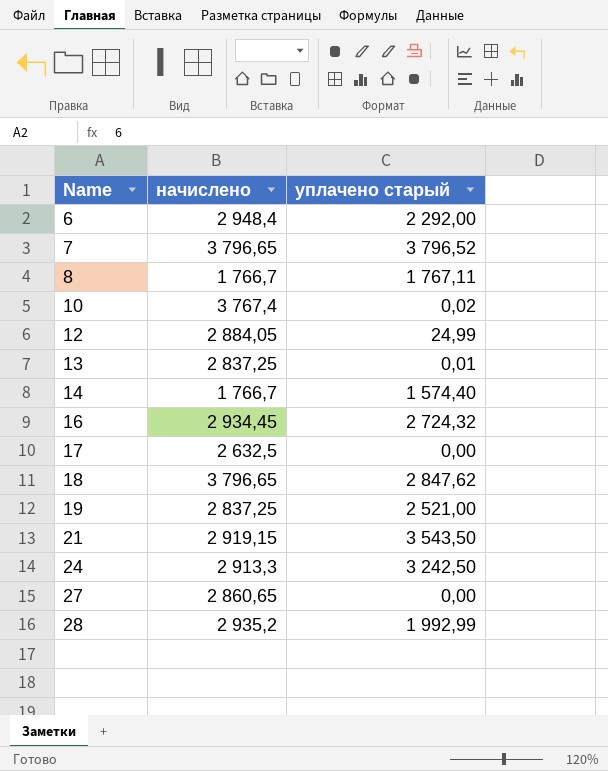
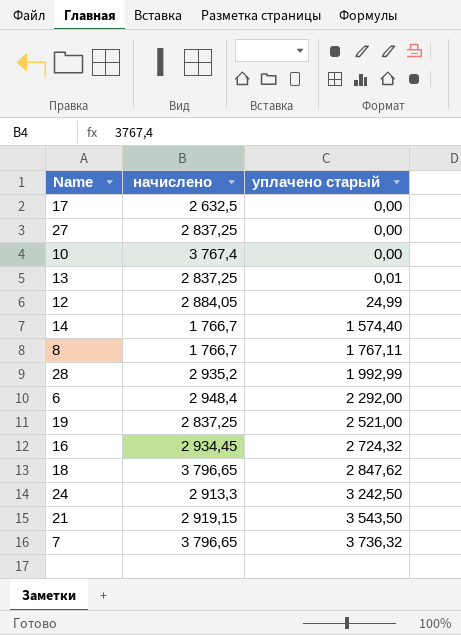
row order: Name ascending -> уплачено старый ascending
27 | начислено: 2 860,65 -> 2 837,25
10 | уплачено старый: 0,02 -> 0,00
7 | уплачено старый: 3 796,52 -> 3 736,32

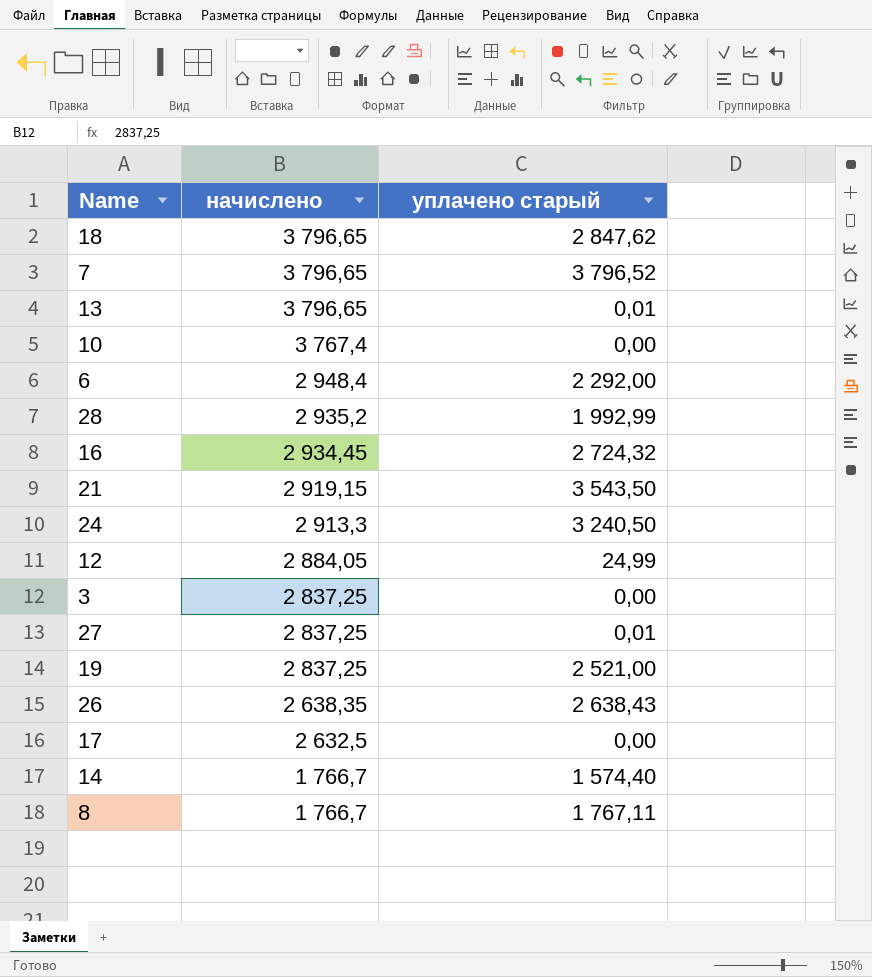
row order: уплачено старый ascending -> начислено descending
7 | уплачено старый: 3 736,32 -> 3 796,52
13 | начислено: 2 837,25 -> 3 796,65
24 | уплачено старый: 3 242,50 -> 3 240,50
row 3: none -> 2 837,25 | 0,00
27 | уплачено старый: 0,00 -> 0,01
row 26: none -> 2 638,35 | 2 638,43

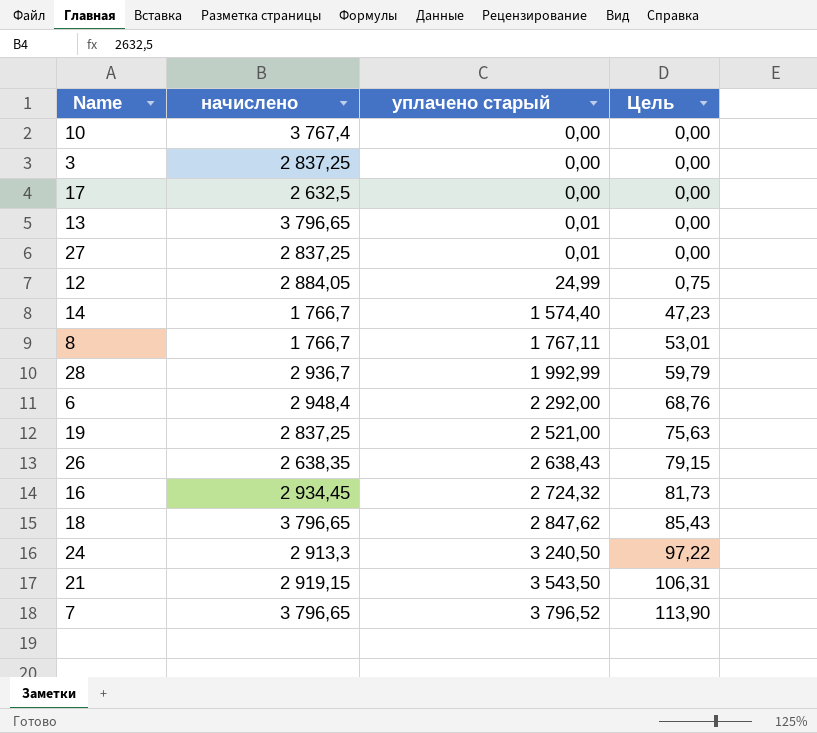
row order: начислено descending -> уплачено старый ascending
column Цель | formula: none -> [уплачено старый] * 0,03
28 | начислено: 2 935,2 -> 2 936,7

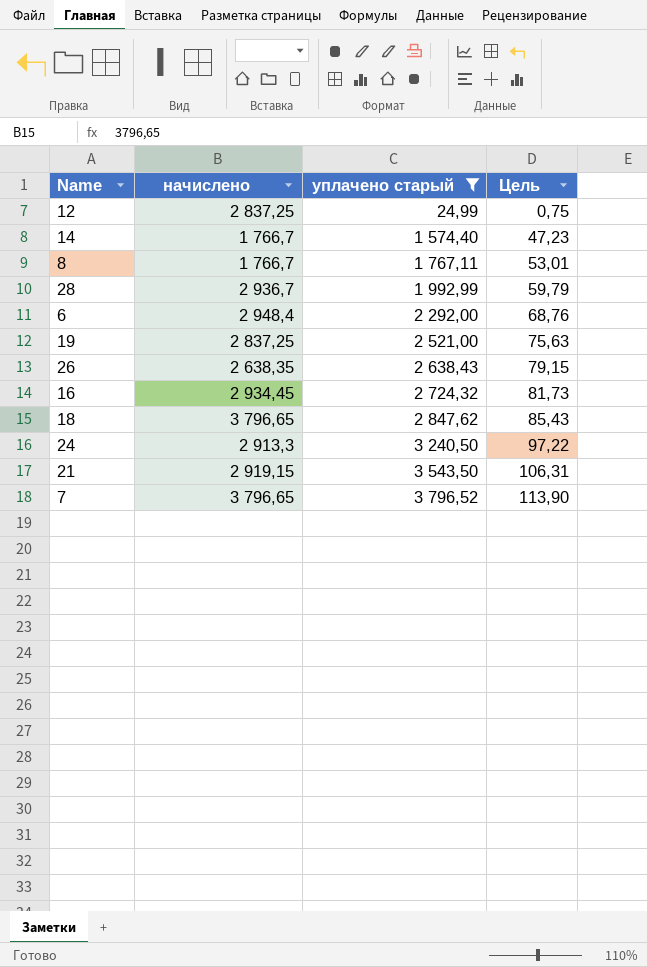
filter: none -> уплачено старый >= 24,99
12 | начислено: 2 884,05 -> 2 837,25

